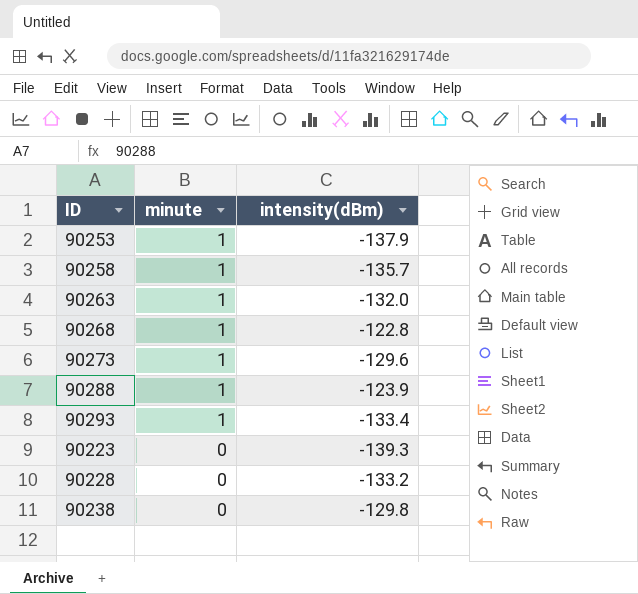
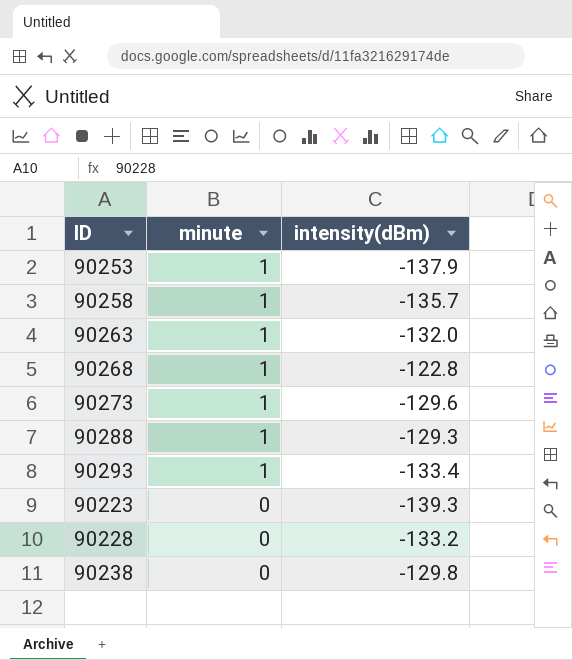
90288 | intensity(dBm): -123.9 -> -129.3

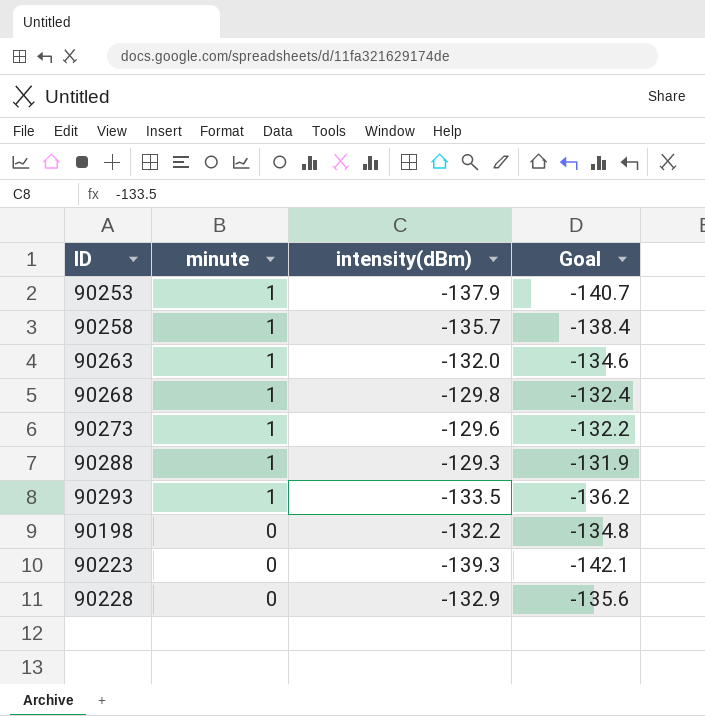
column Goal | formula: none -> [intensity(dBm)] * 1.02
row 90238: 0 | -129.8 -> none
90268 | intensity(dBm): -122.8 -> -129.8
90293 | intensity(dBm): -133.4 -> -133.5
row 90198: none -> 0 | -132.2 | -134.8
90228 | intensity(dBm): -133.2 -> -132.9

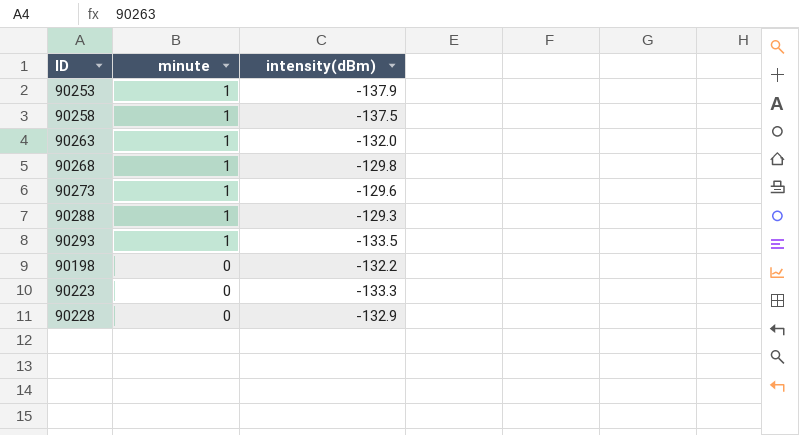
column Goal | formula: [intensity(dBm)] * 1.02 -> none
90258 | intensity(dBm): -135.7 -> -137.5
90223 | intensity(dBm): -139.3 -> -133.3

